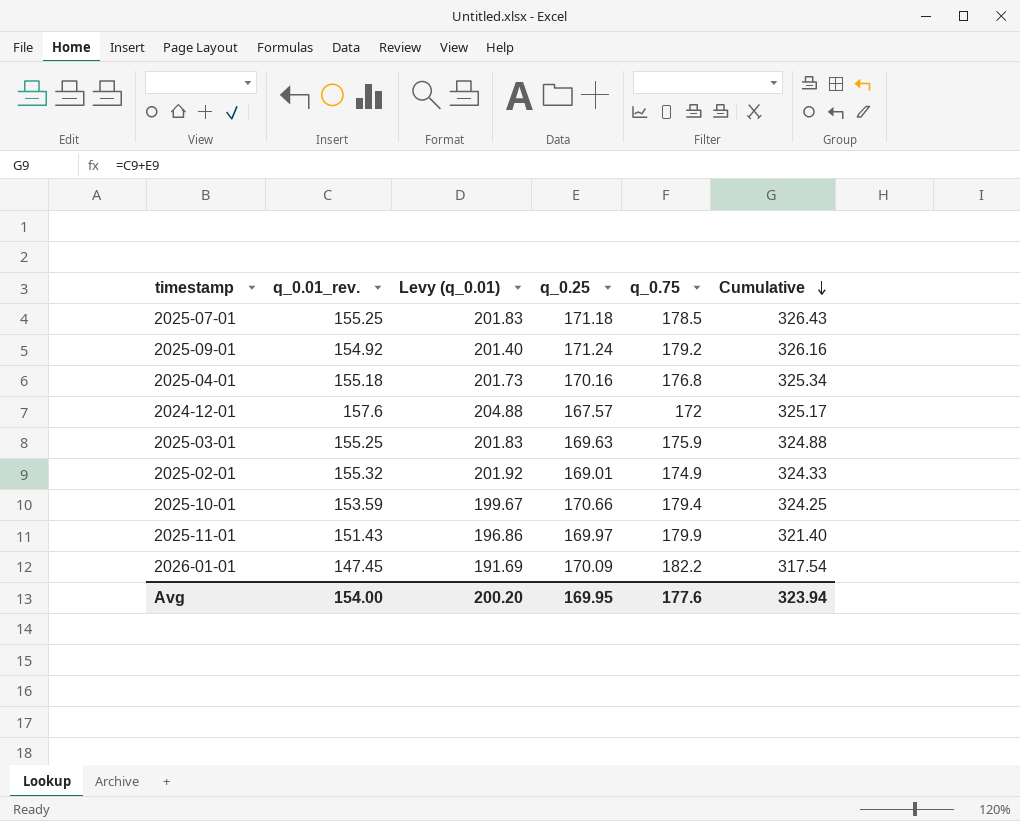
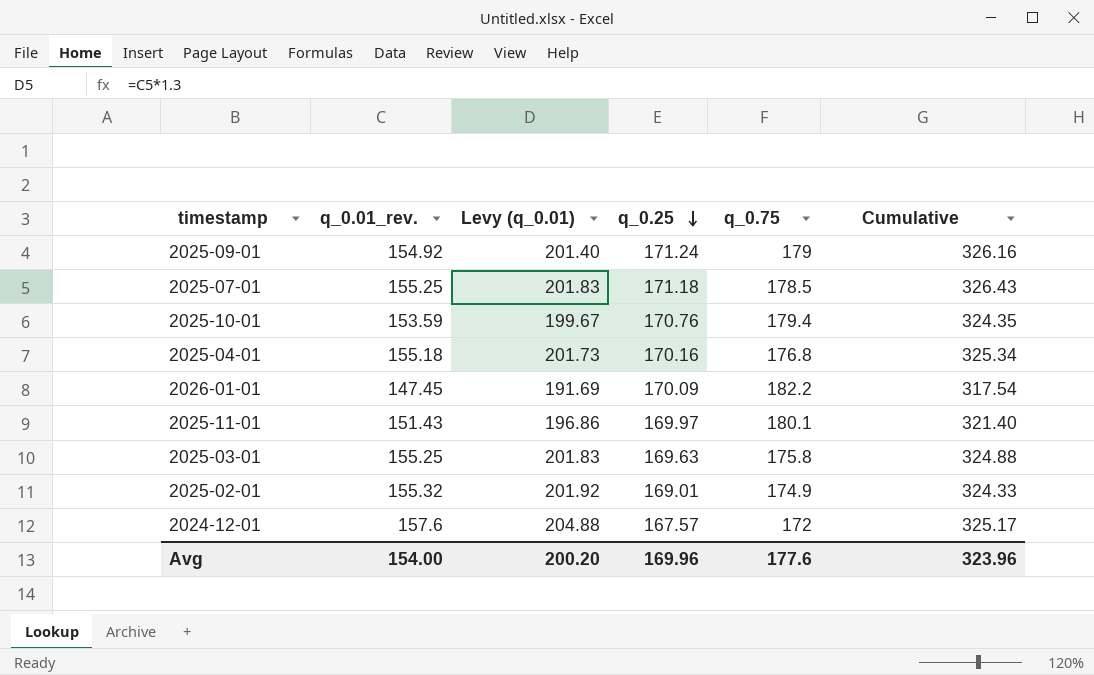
row order: Cumulative descending -> q_0.25 descending
2025-09-01 | q_0.75: 179.2 -> 179
2025-10-01 | q_0.25: 170.66 -> 170.76
2025-10-01 | Cumulative: 324.25 -> 324.35
2025-11-01 | q_0.75: 179.9 -> 180.1
2025-03-01 | q_0.75: 175.9 -> 175.8
Avg | q_0.25: 169.95 -> 169.96
Avg | Cumulative: 323.94 -> 323.96

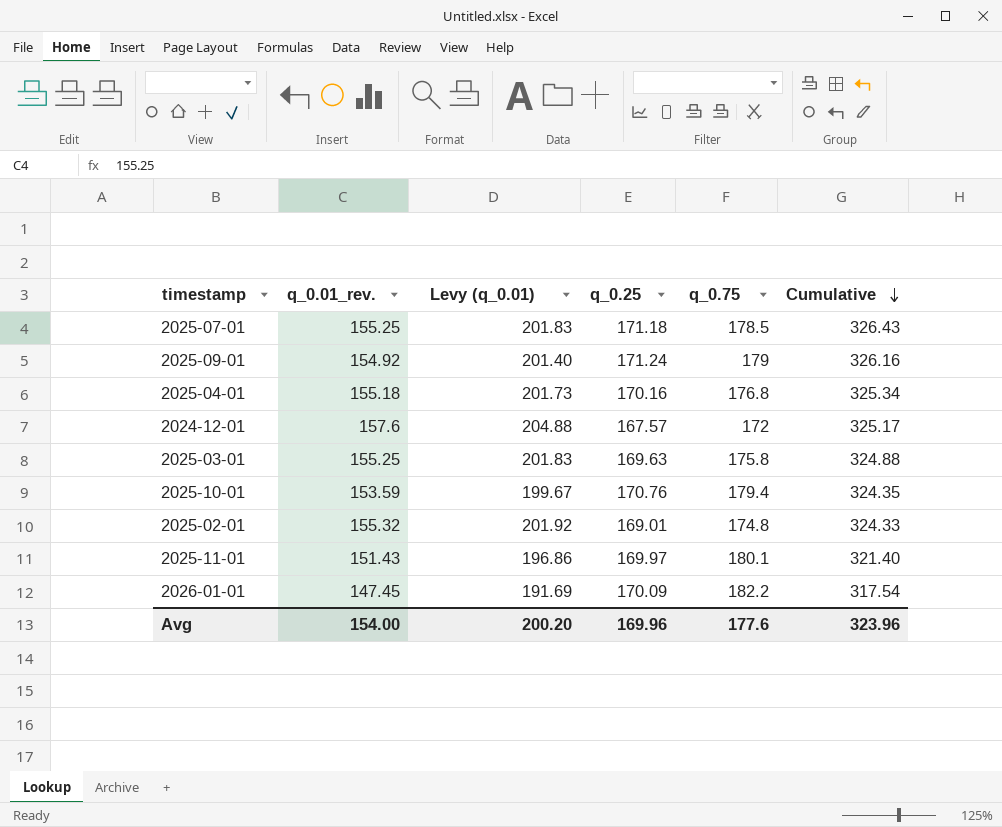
row order: q_0.25 descending -> Cumulative descending
2025-02-01 | q_0.75: 174.9 -> 174.8

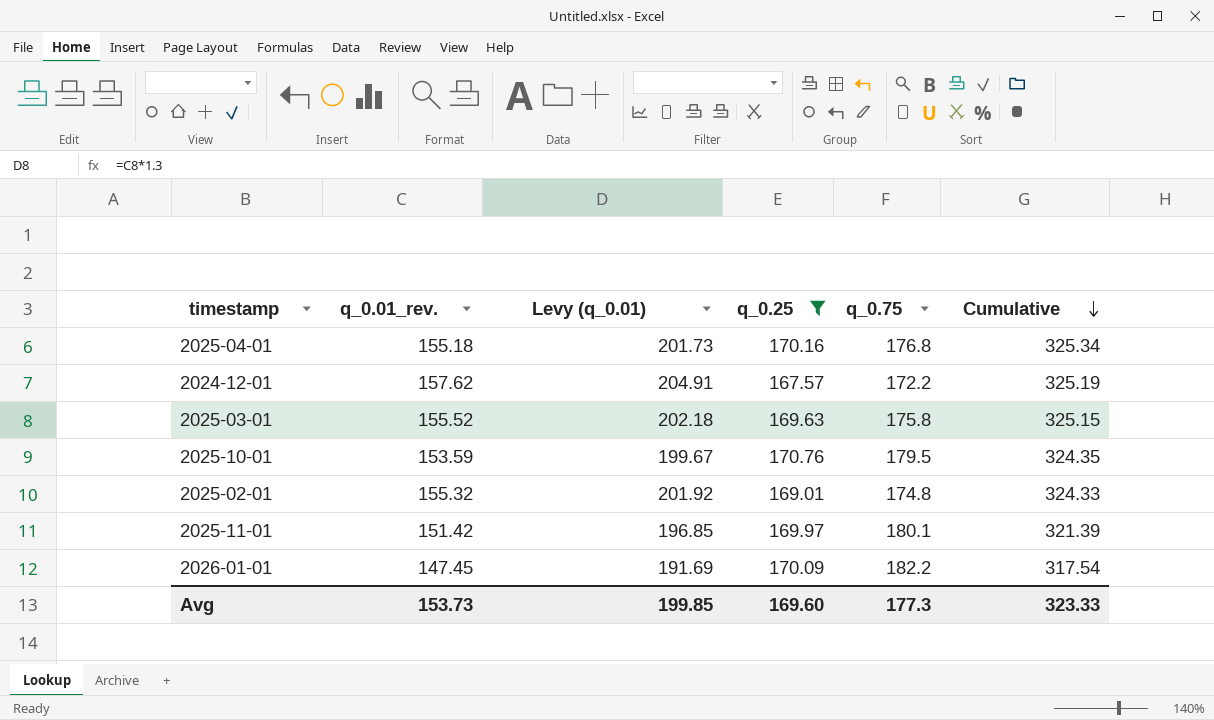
filter: none -> q_0.25 <= 170.76
2024-12-01 | q_0.01_rev.: 157.6 -> 157.62
2024-12-01 | Levy (q_0.01): 204.88 -> 204.91
2024-12-01 | q_0.75: 172 -> 172.2
2024-12-01 | Cumulative: 325.17 -> 325.19
2025-03-01 | q_0.01_rev.: 155.25 -> 155.52
2025-03-01 | Levy (q_0.01): 201.83 -> 202.18
2025-03-01 | Cumulative: 324.88 -> 325.15
2025-10-01 | q_0.75: 179.4 -> 179.5
2025-11-01 | q_0.01_rev.: 151.43 -> 151.42
2025-11-01 | Levy (q_0.01): 196.86 -> 196.85
2025-11-01 | Cumulative: 321.40 -> 321.39
Avg | q_0.01_rev.: 154.00 -> 153.73
Avg | Levy (q_0.01): 200.20 -> 199.85
Avg | q_0.25: 169.96 -> 169.60
Avg | q_0.75: 177.6 -> 177.3
Avg | Cumulative: 323.96 -> 323.33

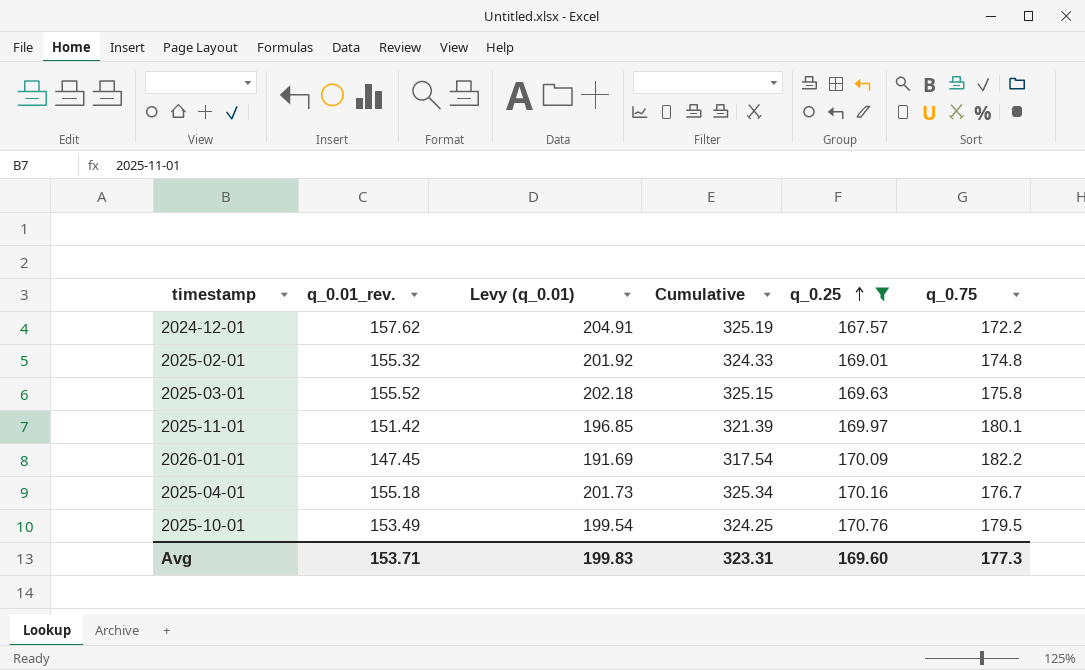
row order: Cumulative descending -> q_0.25 ascending
column Cumulative | position: 6 -> 4
2025-04-01 | q_0.75: 176.8 -> 176.7
2025-10-01 | q_0.01_rev.: 153.59 -> 153.49
2025-10-01 | Levy (q_0.01): 199.67 -> 199.54
2025-10-01 | Cumulative: 324.35 -> 324.25
Avg | q_0.01_rev.: 153.73 -> 153.71
Avg | Levy (q_0.01): 199.85 -> 199.83
Avg | Cumulative: 323.33 -> 323.31

